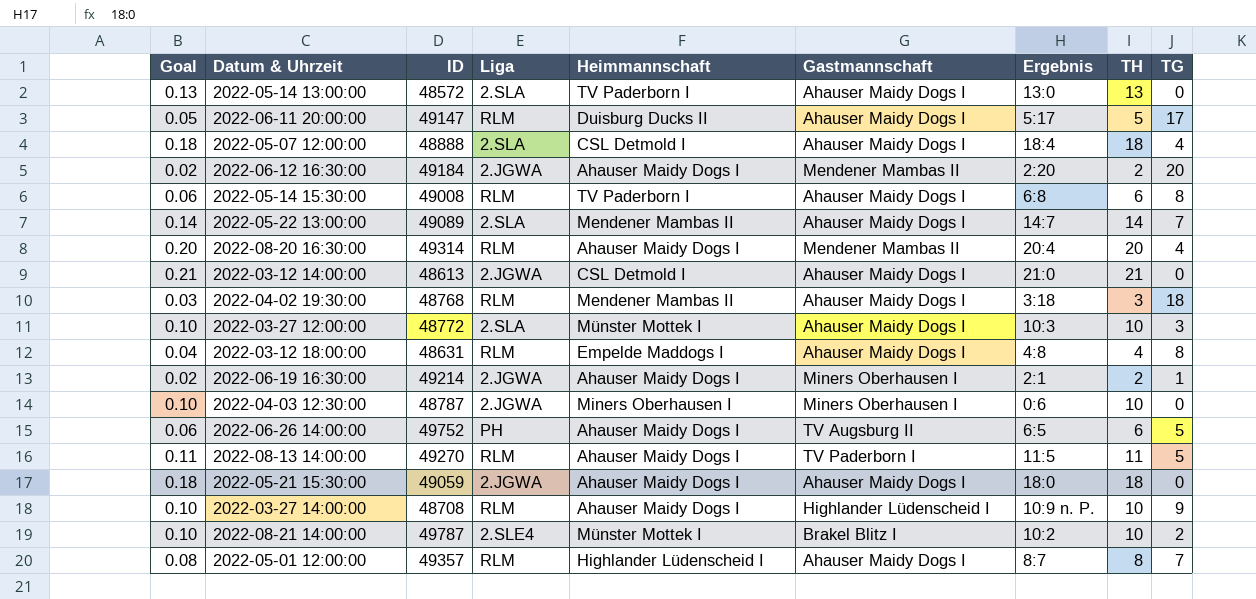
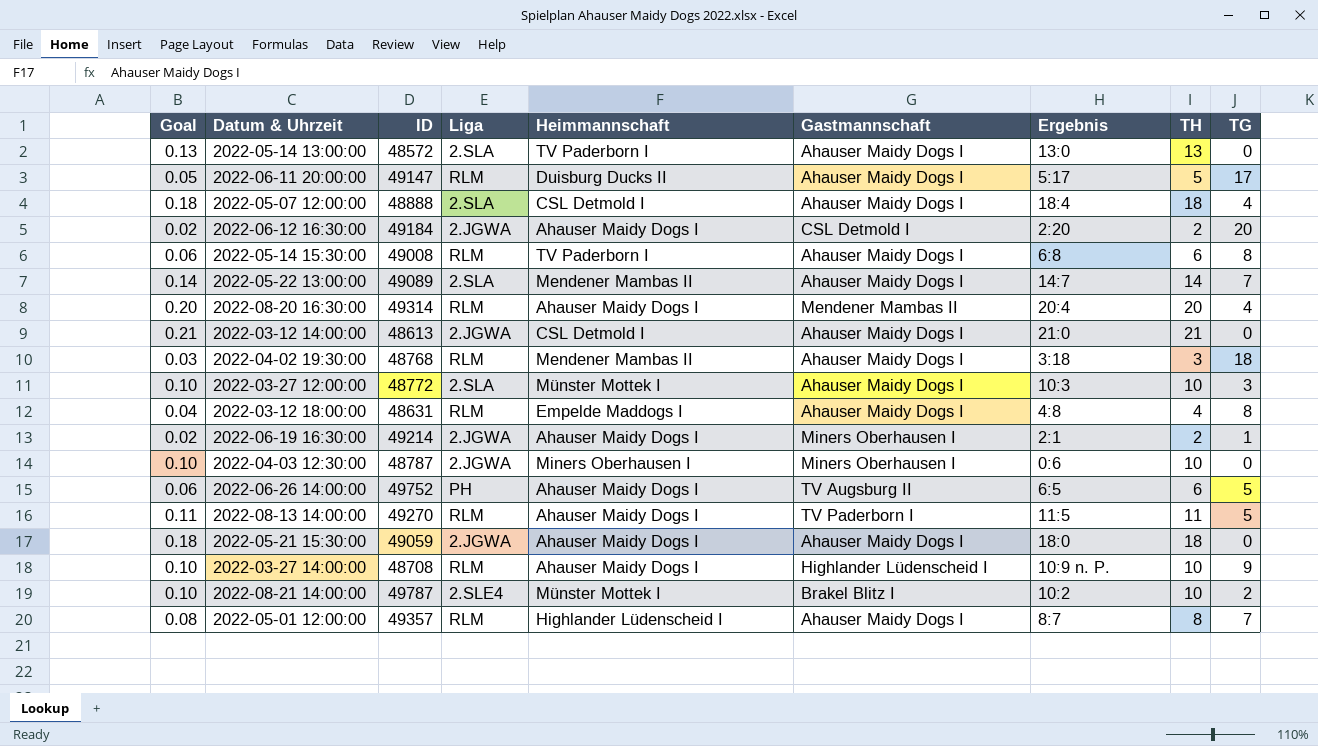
2022-06-12 16:30:00 | Gastmannschaft: Mendener Mambas II -> CSL Detmold I

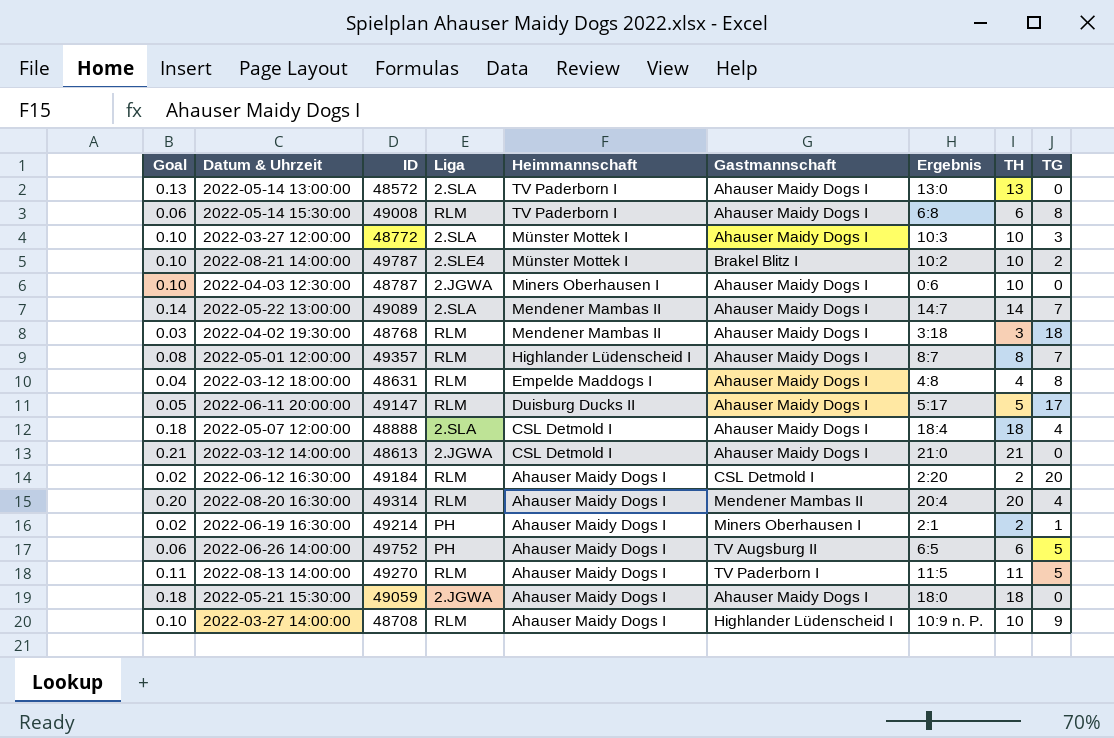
row order: none -> Heimmannschaft descending
2022-04-03 12:30:00 | Gastmannschaft: Miners Oberhausen I -> Ahauser Maidy Dogs I
2022-06-12 16:30:00 | Liga: 2.JGWA -> RLM
2022-06-19 16:30:00 | Liga: 2.JGWA -> PH

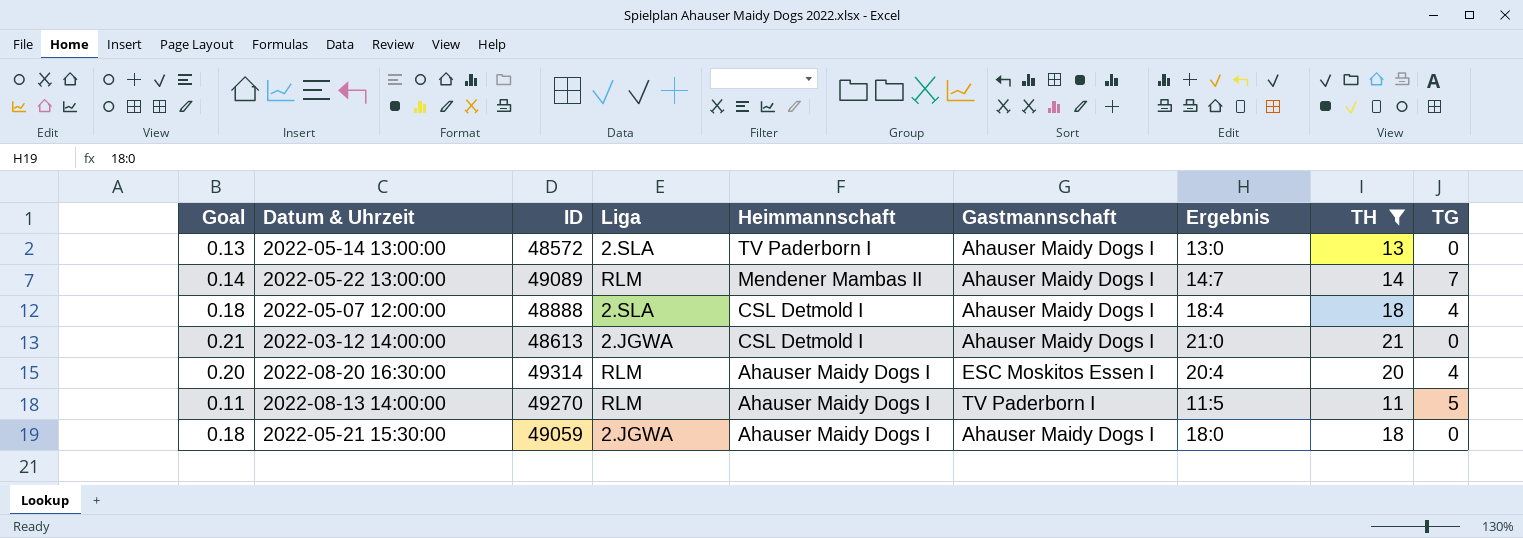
filter: none -> TH >= 11
2022-05-22 13:00:00 | Liga: 2.SLA -> RLM
2022-08-20 16:30:00 | Gastmannschaft: Mendener Mambas II -> ESC Moskitos Essen I

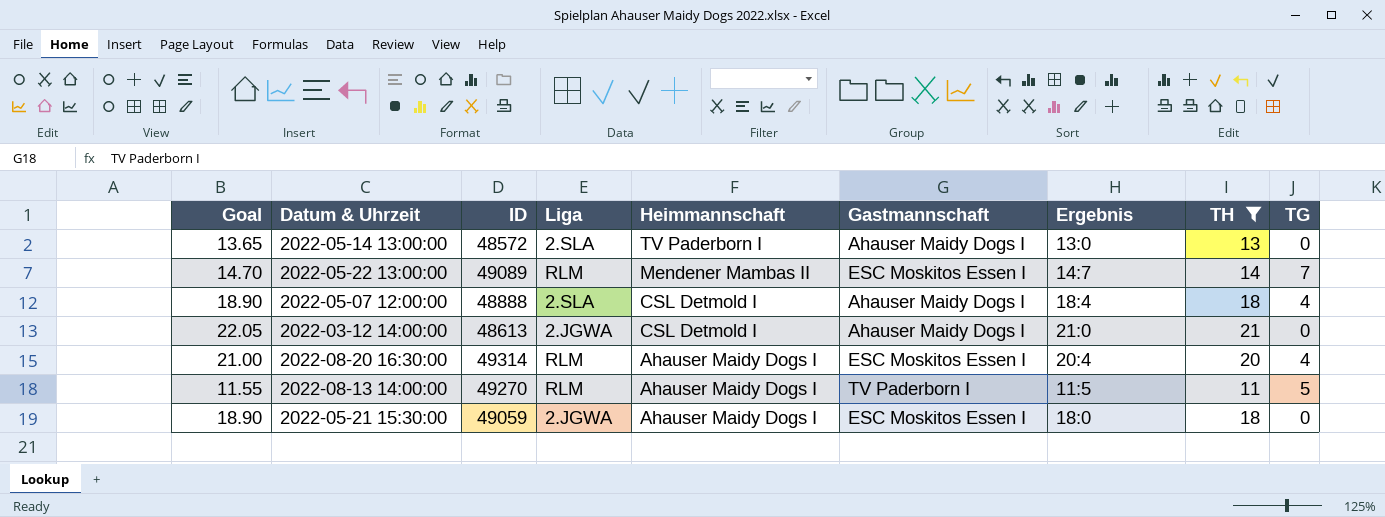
column Goal | formula: [TH] * 0.01 -> [TH] * 1.05
2022-05-22 13:00:00 | Gastmannschaft: Ahauser Maidy Dogs I -> ESC Moskitos Essen I
2022-05-21 15:30:00 | Gastmannschaft: Ahauser Maidy Dogs I -> ESC Moskitos Essen I

